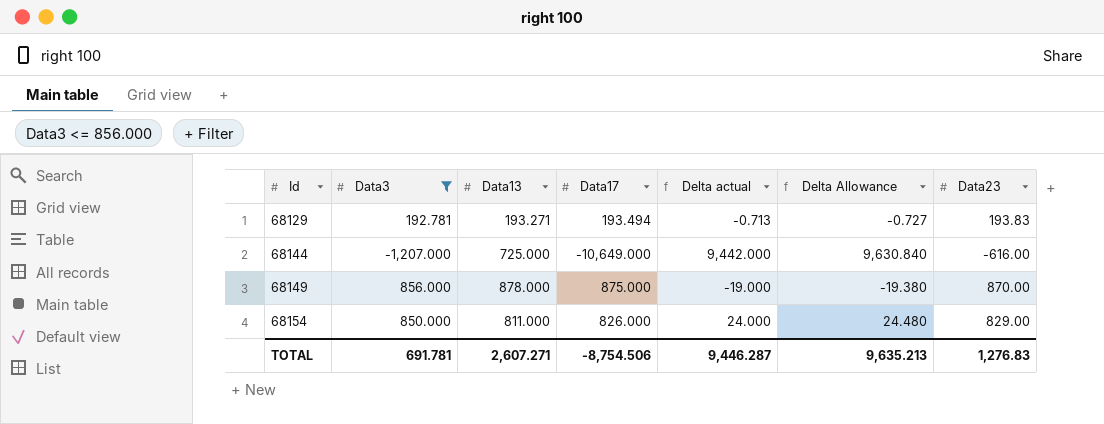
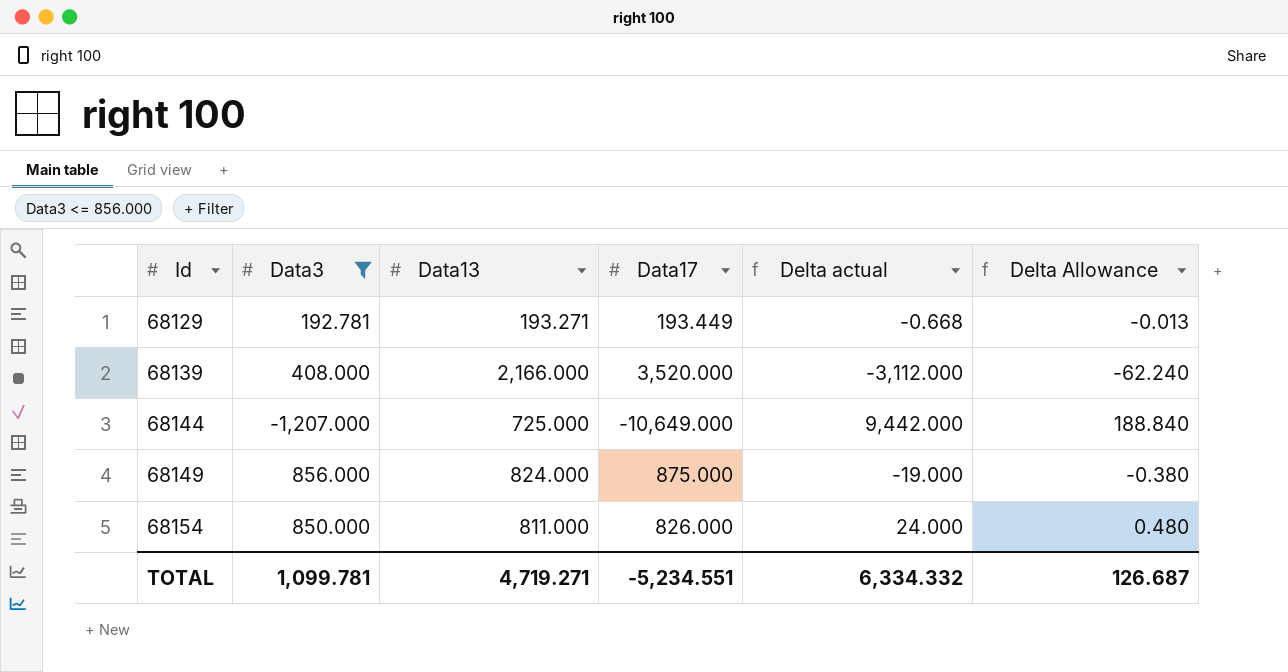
column Data23 | position: 7 -> none
column Delta Allowance | formula: [Delta actual] * 1.02 -> [Delta actual] * 0.02
68129 | Data17: 193.494 -> 193.449
68129 | Delta actual: -0.713 -> -0.668
row 68139: none -> 408.000 | 2,166.000 | 3,520.000 | -3,112.000 | -62.240
68149 | Data13: 878.000 -> 824.000
TOTAL | Data3: 691.781 -> 1,099.781
TOTAL | Data13: 2,607.271 -> 4,719.271
TOTAL | Data17: -8,754.506 -> -5,234.551
TOTAL | Delta actual: 9,446.287 -> 6,334.332
TOTAL | Delta Allowance: 9,635.213 -> 126.687

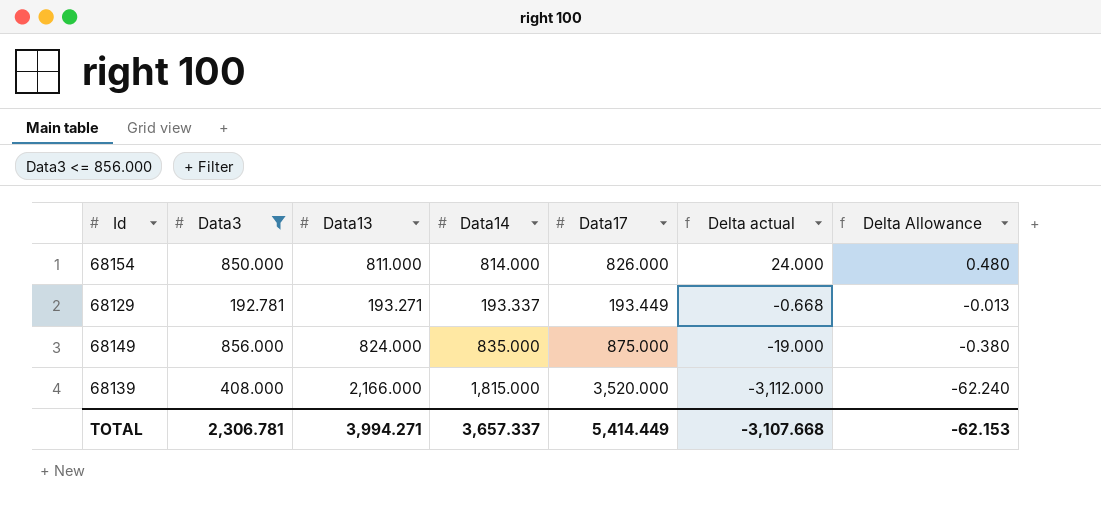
row order: Id ascending -> Delta actual descending
column Data14 | position: none -> 4
row 68144: -1,207.000 | 725.000 | -10,649.000 | 9,442.000 | 188.840 -> none
TOTAL | Data3: 1,099.781 -> 2,306.781
TOTAL | Data13: 4,719.271 -> 3,994.271
TOTAL | Data17: -5,234.551 -> 5,414.449
TOTAL | Delta actual: 6,334.332 -> -3,107.668
TOTAL | Delta Allowance: 126.687 -> -62.153

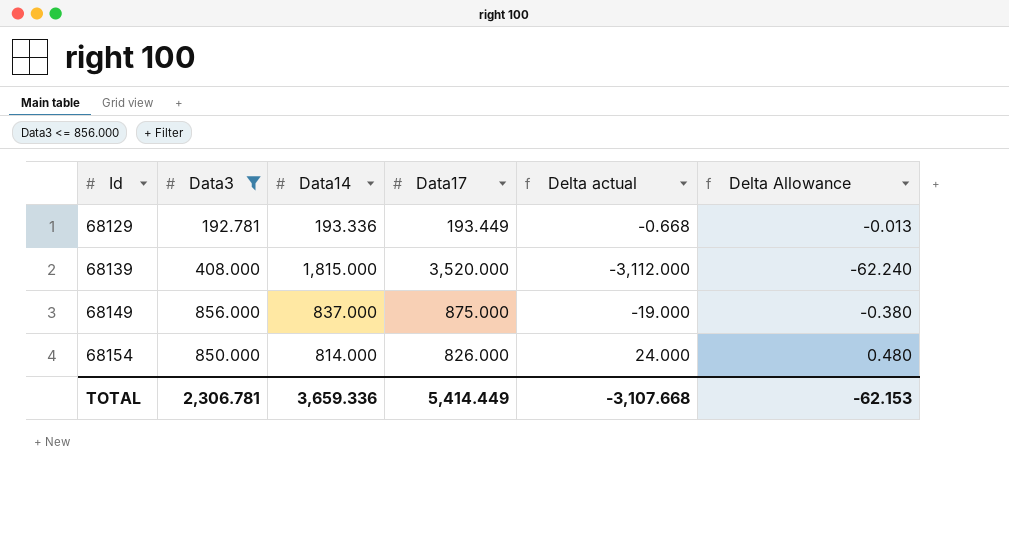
row order: Delta actual descending -> Id ascending
column Data13 | position: 3 -> none
68129 | Data14: 193.337 -> 193.336
68149 | Data14: 835.000 -> 837.000
TOTAL | Data14: 3,657.337 -> 3,659.336

